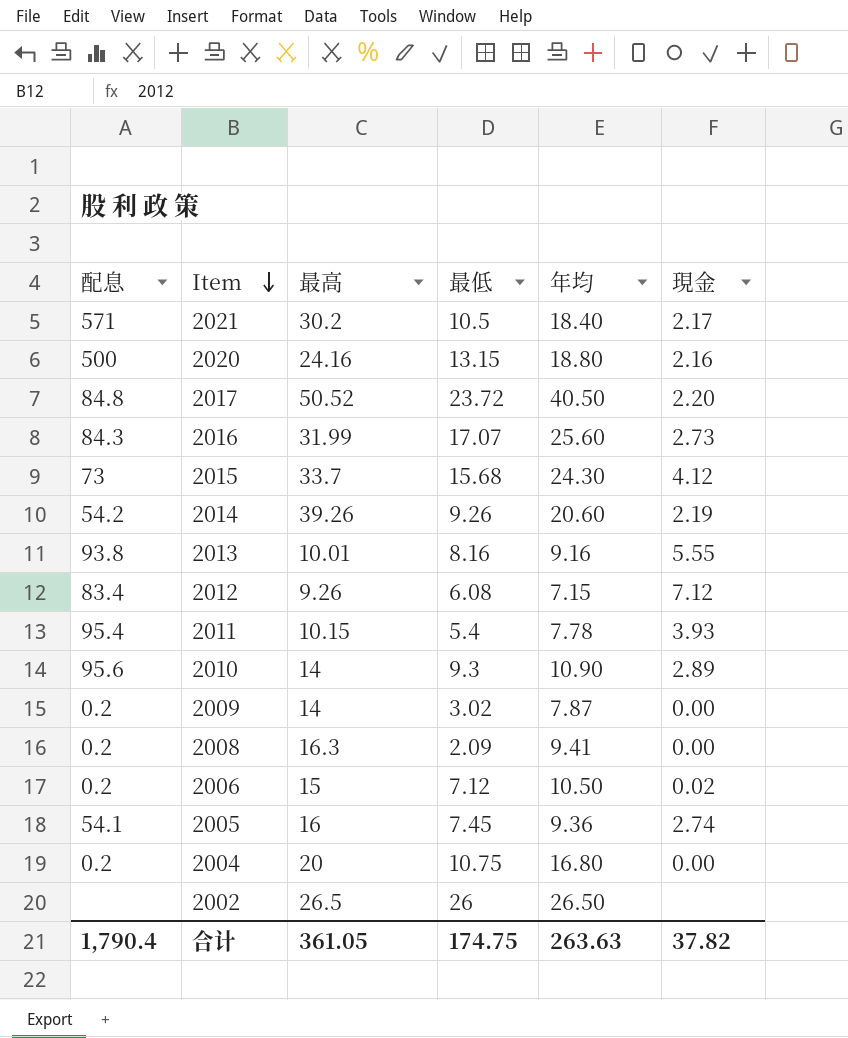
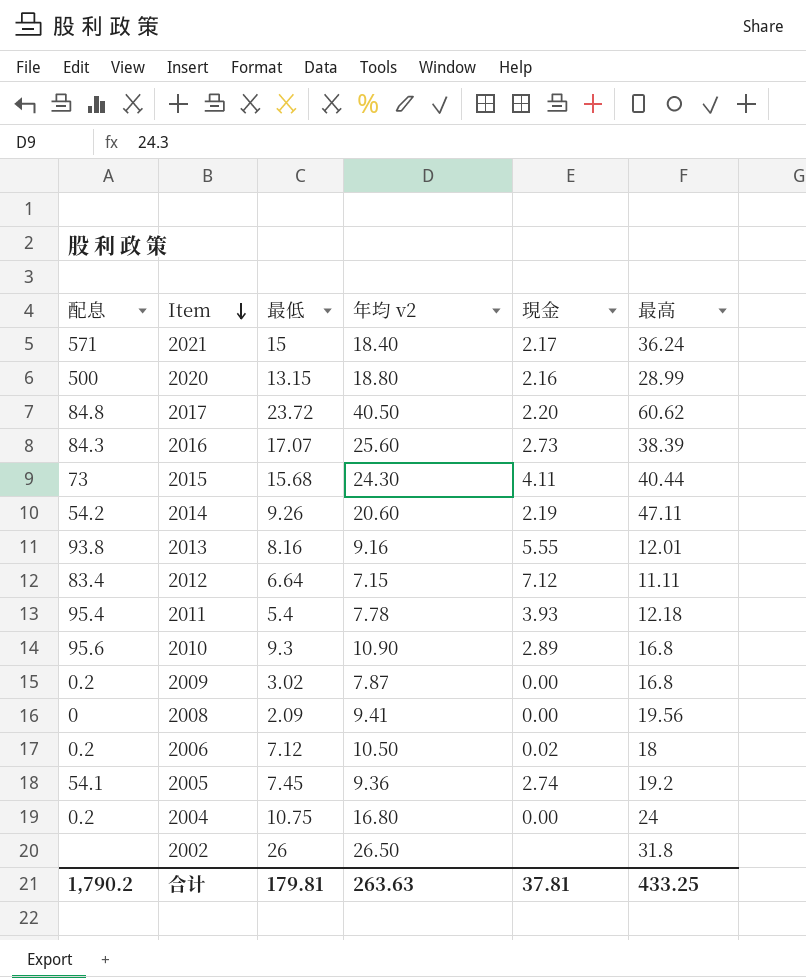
column name: 年均 -> 年均 v2
column 最高 | position: 3 -> 6
2021 | 最低: 10.5 -> 15
2021 | 最高: 30.2 -> 36.24
2020 | 最高: 24.16 -> 28.99
2017 | 最高: 50.52 -> 60.62
2016 | 最高: 31.99 -> 38.39
2015 | 現金: 4.12 -> 4.11
2015 | 最高: 33.7 -> 40.44
2014 | 最高: 39.26 -> 47.11
2013 | 最高: 10.01 -> 12.01
2012 | 最低: 6.08 -> 6.64
2012 | 最高: 9.26 -> 11.11
2011 | 最高: 10.15 -> 12.18
2010 | 最高: 14 -> 16.8
2009 | 最高: 14 -> 16.8
2008 | 配息: 0.2 -> 0
2008 | 最高: 16.3 -> 19.56
2006 | 最高: 15 -> 18
2005 | 最高: 16 -> 19.2
2004 | 最高: 20 -> 24
2002 | 最高: 26.5 -> 31.8
合计 | 配息: 1,790.4 -> 1,790.2
合计 | 最低: 174.75 -> 179.81
合计 | 現金: 37.82 -> 37.81
合计 | 最高: 361.05 -> 433.25

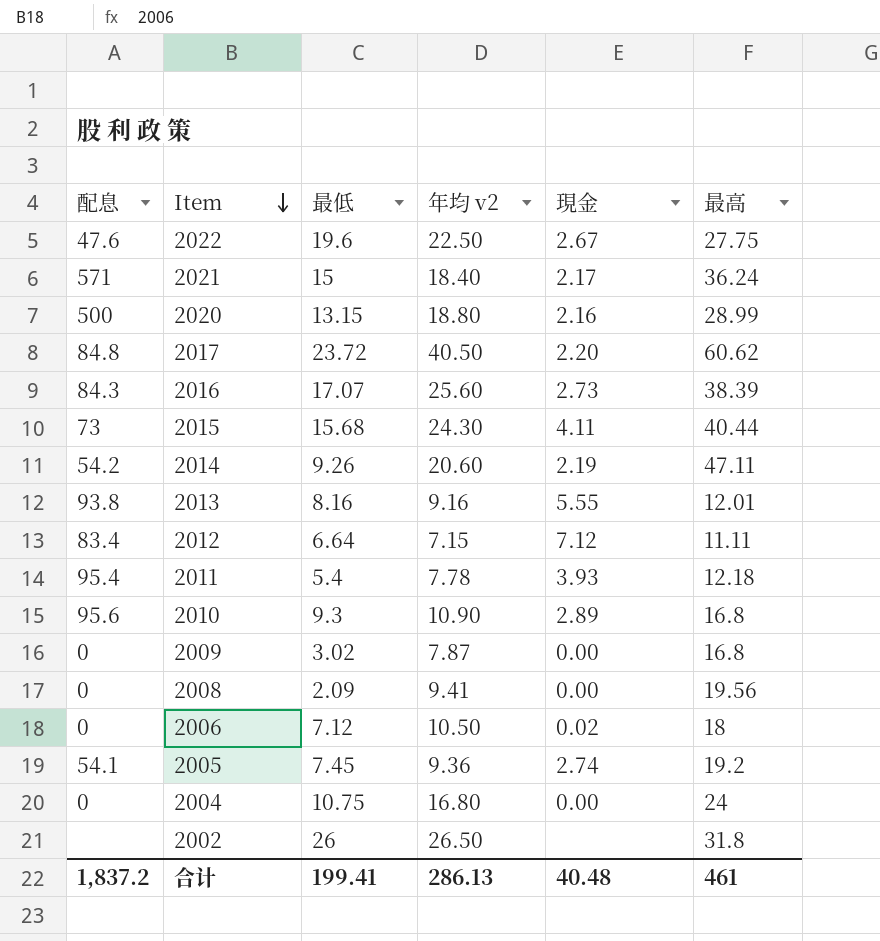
row 2022: none -> 47.6 | 19.6 | 22.50 | 2.67 | 27.75
2009 | 配息: 0.2 -> 0
2006 | 配息: 0.2 -> 0
2004 | 配息: 0.2 -> 0
合计 | 配息: 1,790.2 -> 1,837.2
合计 | 最低: 179.81 -> 199.41
合计 | 年均 v2: 263.63 -> 286.13
合计 | 現金: 37.81 -> 40.48
合计 | 最高: 433.25 -> 461

